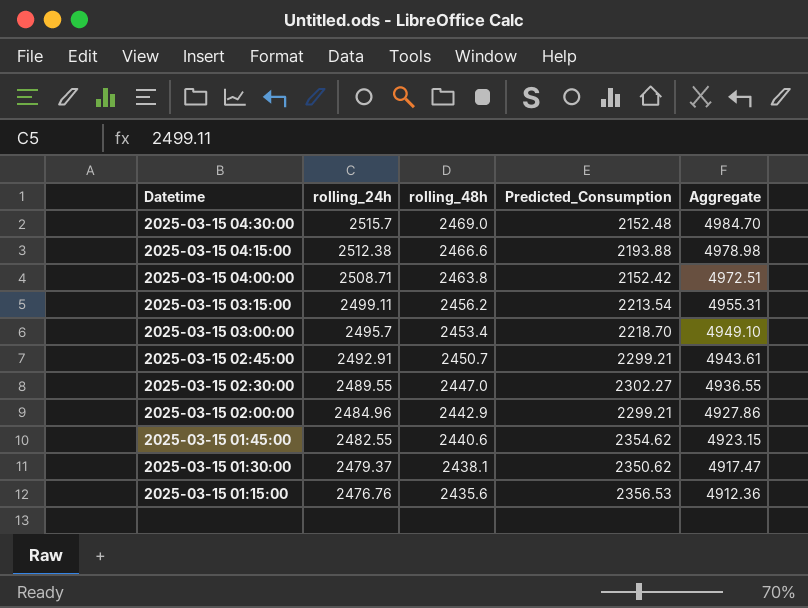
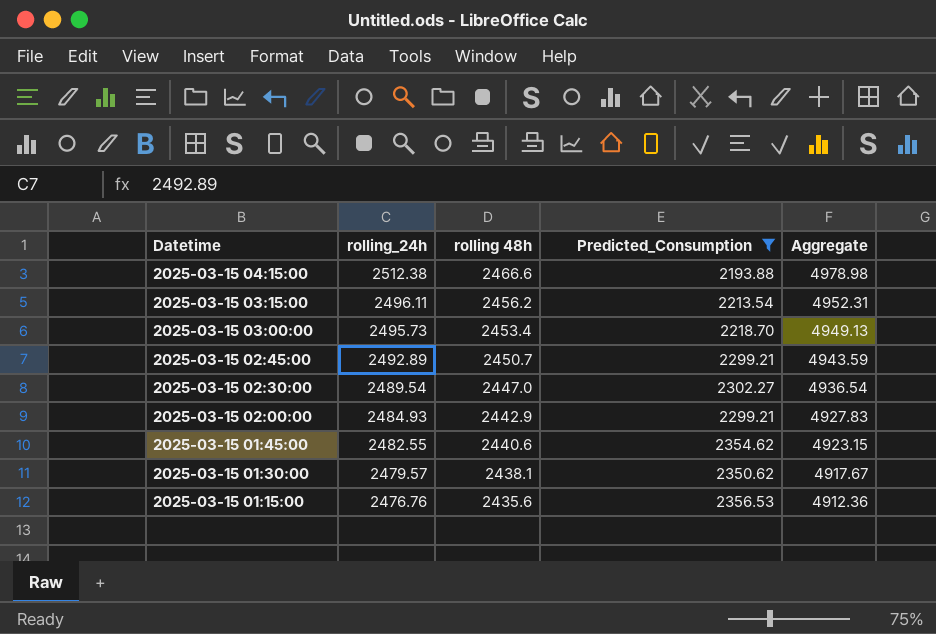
filter: none -> Predicted_Consumption >= 2193.88
column name: rolling_48h -> rolling 48h
2025-03-15 03:15:00 | rolling_24h: 2499.11 -> 2496.11
2025-03-15 03:15:00 | Aggregate: 4955.31 -> 4952.31
2025-03-15 03:00:00 | rolling_24h: 2495.7 -> 2495.73
2025-03-15 03:00:00 | Aggregate: 4949.10 -> 4949.13
2025-03-15 02:45:00 | rolling_24h: 2492.91 -> 2492.89
2025-03-15 02:45:00 | Aggregate: 4943.61 -> 4943.59
2025-03-15 02:30:00 | rolling_24h: 2489.55 -> 2489.54
2025-03-15 02:30:00 | Aggregate: 4936.55 -> 4936.54
2025-03-15 02:00:00 | rolling_24h: 2484.96 -> 2484.93
2025-03-15 02:00:00 | Aggregate: 4927.86 -> 4927.83
2025-03-15 01:30:00 | rolling_24h: 2479.37 -> 2479.57
2025-03-15 01:30:00 | Aggregate: 4917.47 -> 4917.67

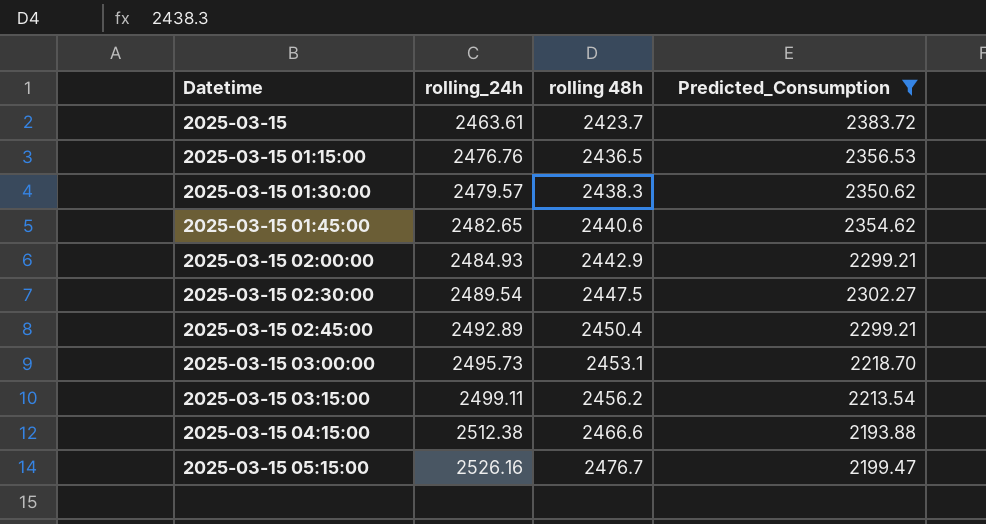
row order: Datetime descending -> Datetime ascending
column Aggregate | formula: [rolling_24h] + [rolling 48h] -> none
row 2025-03-15: none -> 2463.61 | 2423.7 | 2383.72
2025-03-15 01:15:00 | rolling 48h: 2435.6 -> 2436.5
2025-03-15 01:30:00 | rolling 48h: 2438.1 -> 2438.3
2025-03-15 01:45:00 | rolling_24h: 2482.55 -> 2482.65
2025-03-15 02:30:00 | rolling 48h: 2447.0 -> 2447.5
2025-03-15 02:45:00 | rolling 48h: 2450.7 -> 2450.4
2025-03-15 03:00:00 | rolling 48h: 2453.4 -> 2453.1
2025-03-15 03:15:00 | rolling_24h: 2496.11 -> 2499.11
row 2025-03-15 05:15:00: none -> 2526.16 | 2476.7 | 2199.47

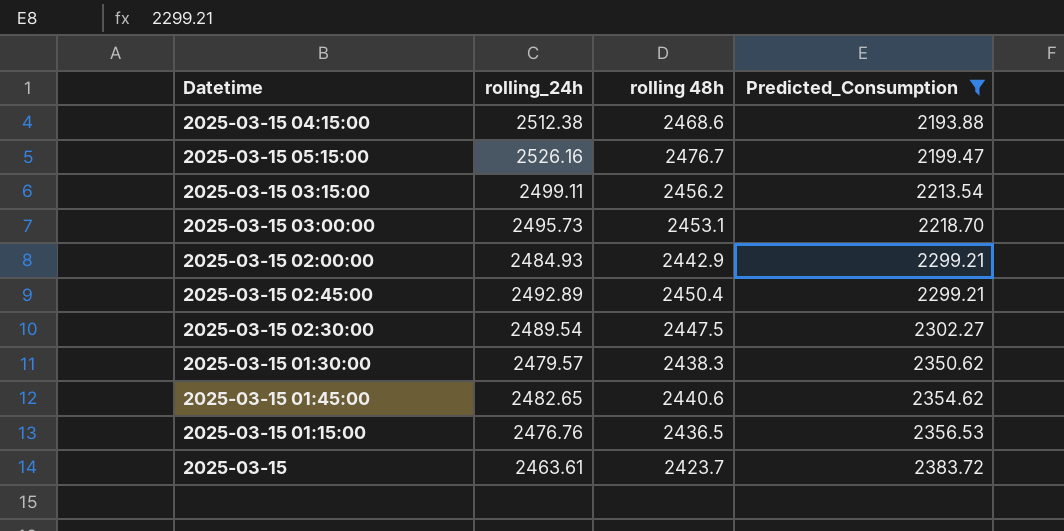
row order: Datetime ascending -> Predicted_Consumption ascending
2025-03-15 04:15:00 | rolling 48h: 2466.6 -> 2468.6

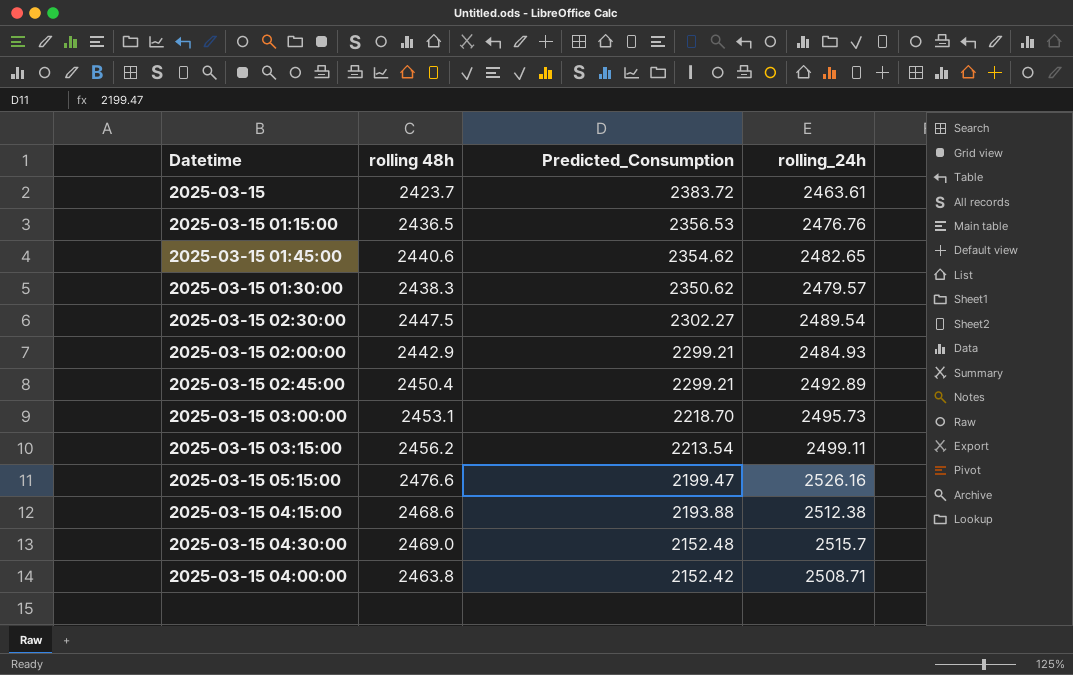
filter: Predicted_Consumption >= 2193.88 -> none
row order: Predicted_Consumption ascending -> Predicted_Consumption descending
column rolling_24h | position: 2 -> 4
2025-03-15 05:15:00 | rolling 48h: 2476.7 -> 2476.6

